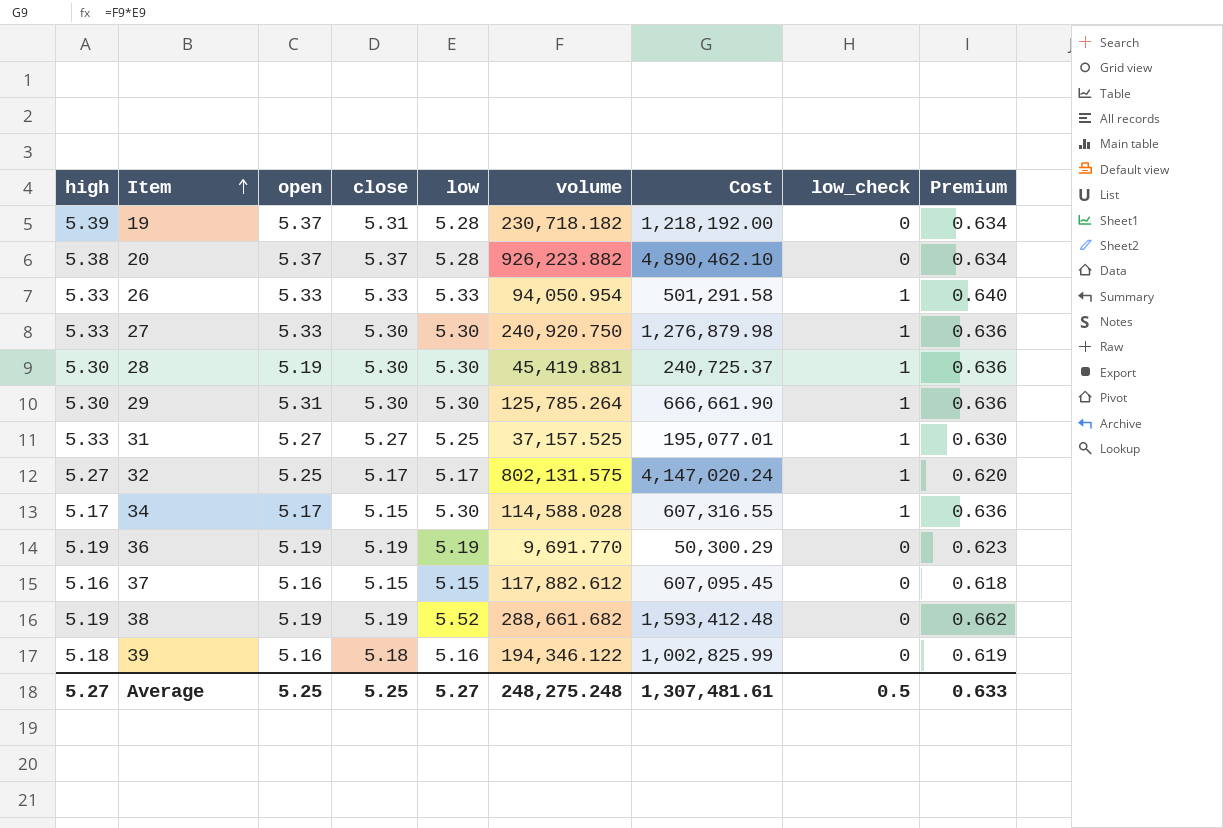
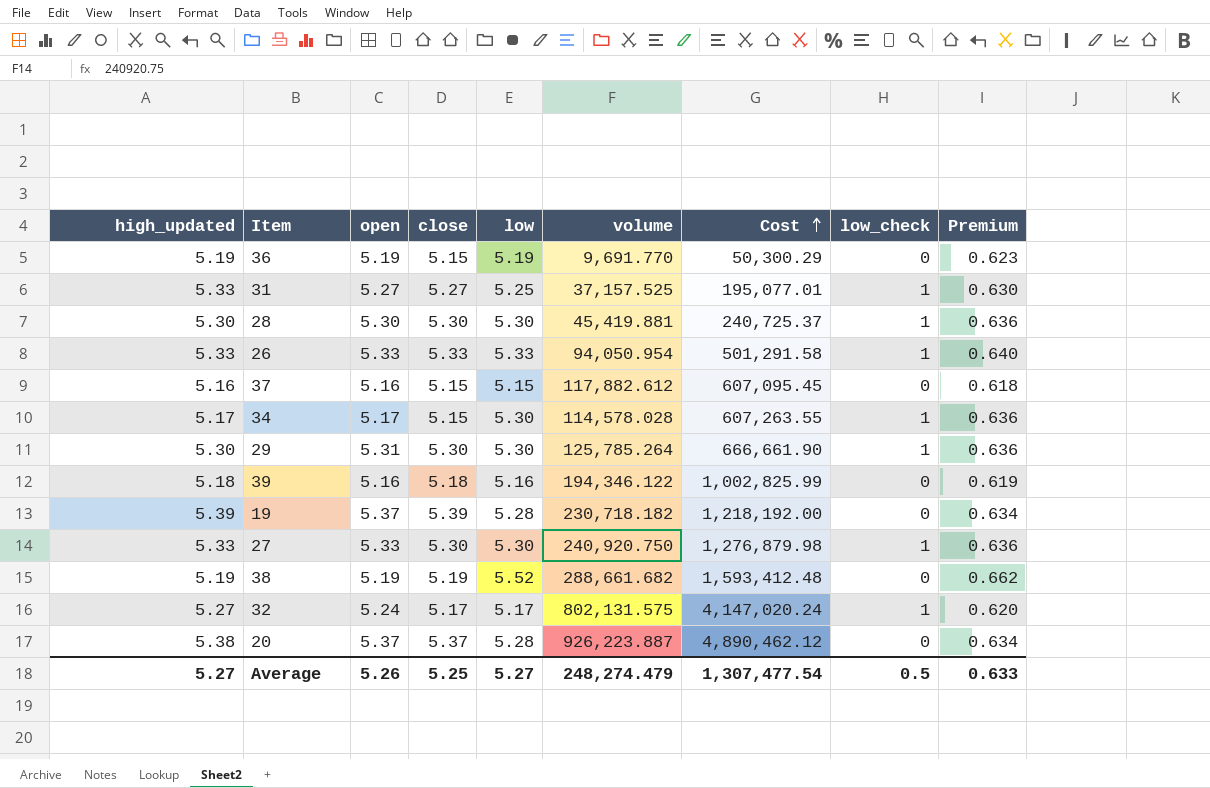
row order: Item ascending -> Cost ascending
column name: high -> high_updated
36 | close: 5.19 -> 5.15
28 | open: 5.19 -> 5.30
34 | volume: 114,588.028 -> 114,578.028
34 | Cost: 607,316.55 -> 607,263.55
19 | close: 5.31 -> 5.39
32 | open: 5.25 -> 5.24
20 | volume: 926,223.882 -> 926,223.887
20 | Cost: 4,890,462.10 -> 4,890,462.12
Average | open: 5.25 -> 5.26
Average | volume: 248,275.248 -> 248,274.479
Average | Cost: 1,307,481.61 -> 1,307,477.54

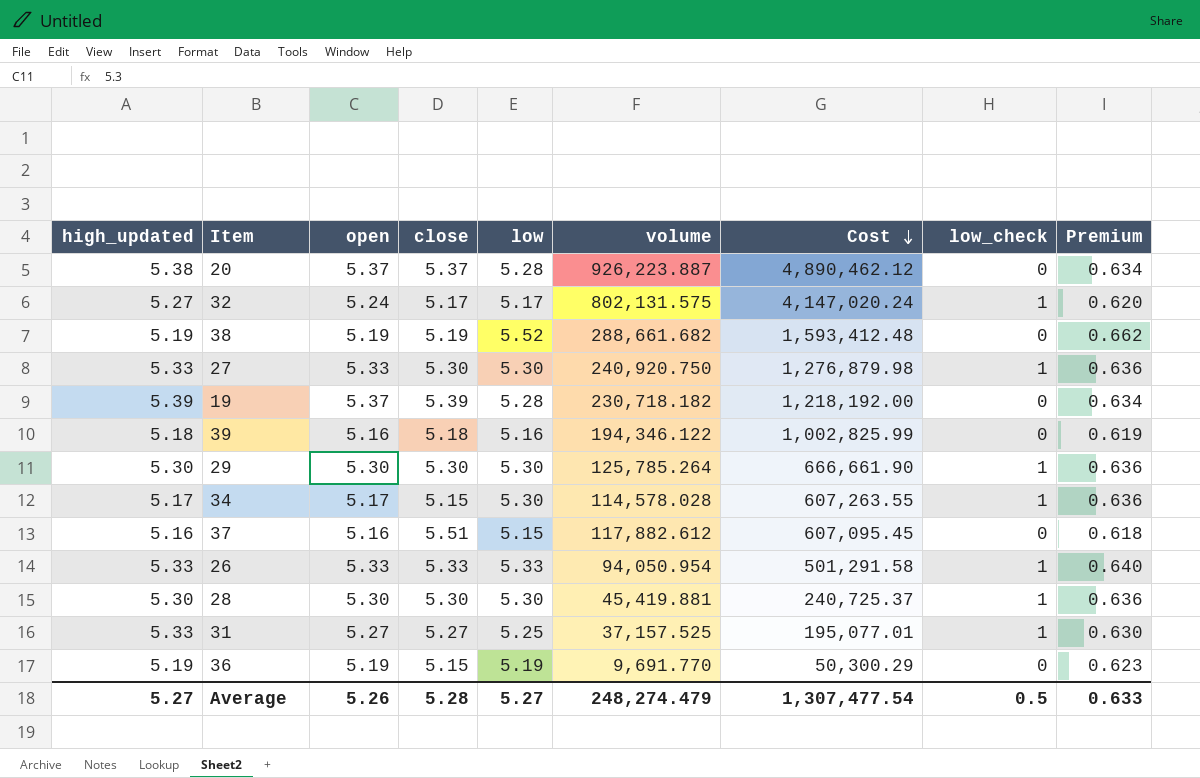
row order: Cost ascending -> Cost descending
29 | open: 5.31 -> 5.30
37 | close: 5.15 -> 5.51
Average | close: 5.25 -> 5.28

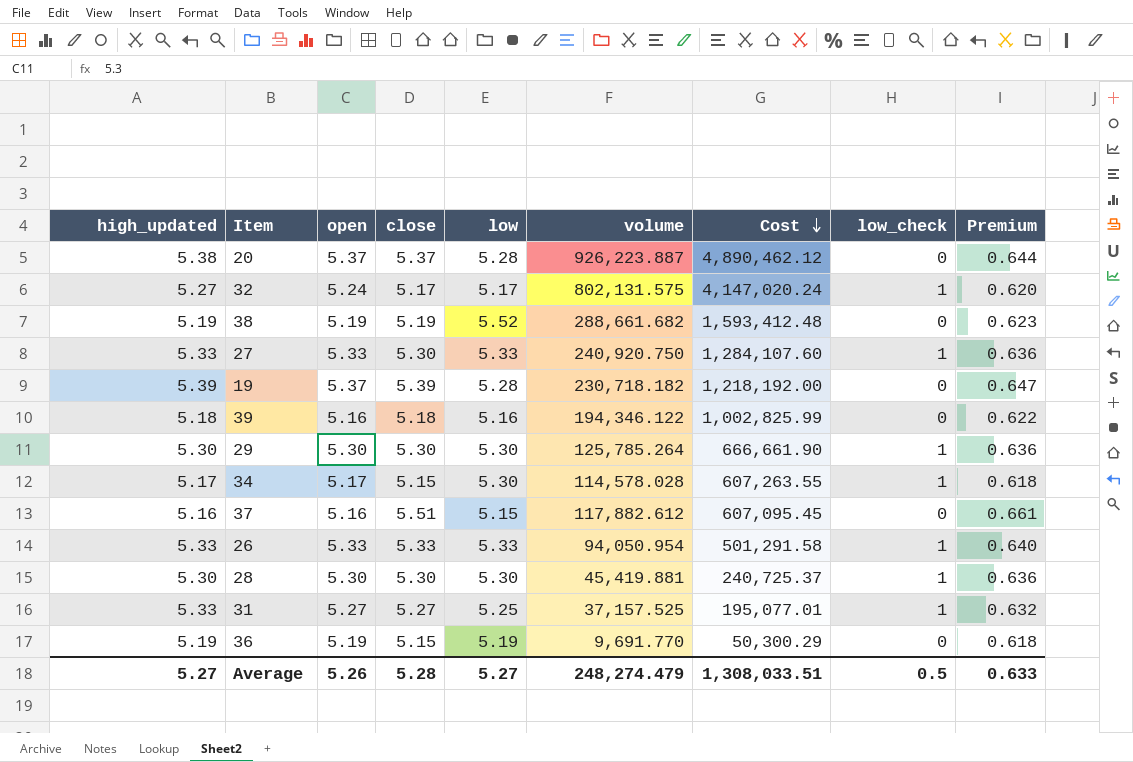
column Premium | formula: [low] * 0.12 -> [close] * 0.12
27 | low: 5.30 -> 5.33
27 | Cost: 1,276,879.98 -> 1,284,107.60
Average | Cost: 1,307,477.54 -> 1,308,033.51

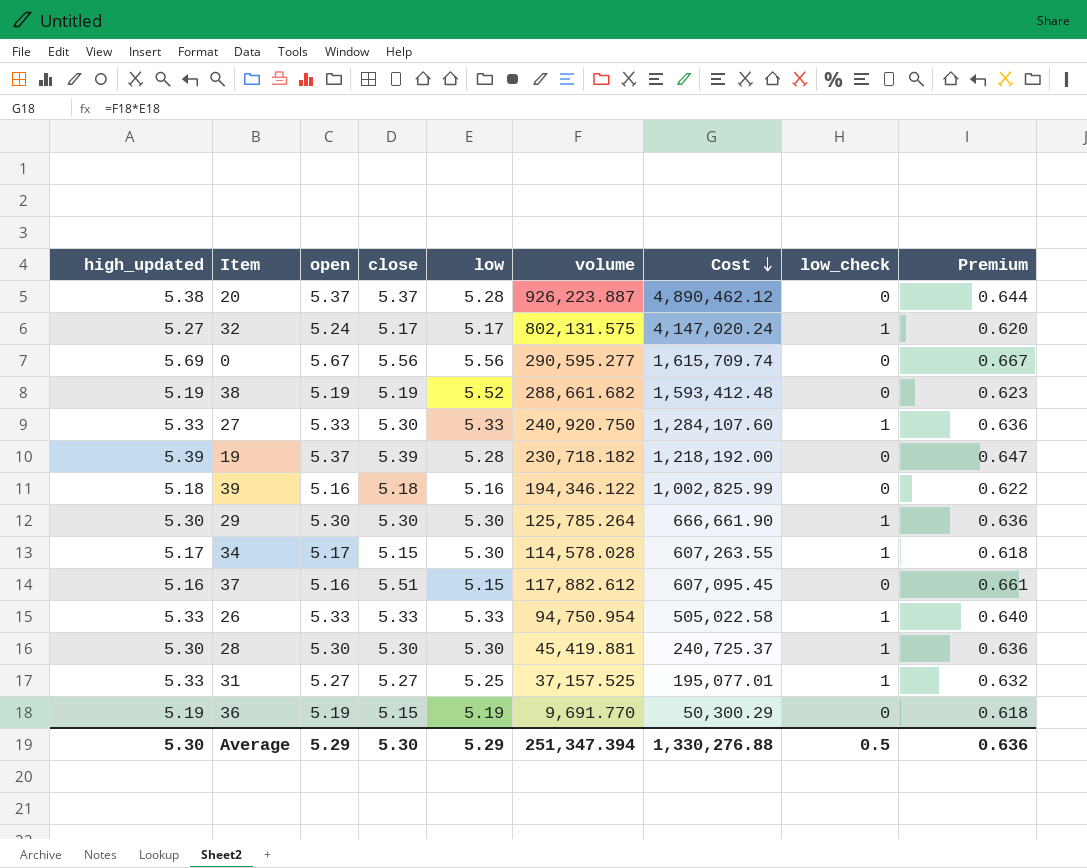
row 0: none -> 5.69 | 5.67 | 5.56 | 5.56 | 290,595.277 | 1,615,709.74 | 0 | 0.667
26 | volume: 94,050.954 -> 94,750.954
26 | Cost: 501,291.58 -> 505,022.58
Average | high_updated: 5.27 -> 5.30
Average | open: 5.26 -> 5.29
Average | close: 5.28 -> 5.30
Average | low: 5.27 -> 5.29
Average | volume: 248,274.479 -> 251,347.394
Average | Cost: 1,308,033.51 -> 1,330,276.88
Average | Premium: 0.633 -> 0.636

